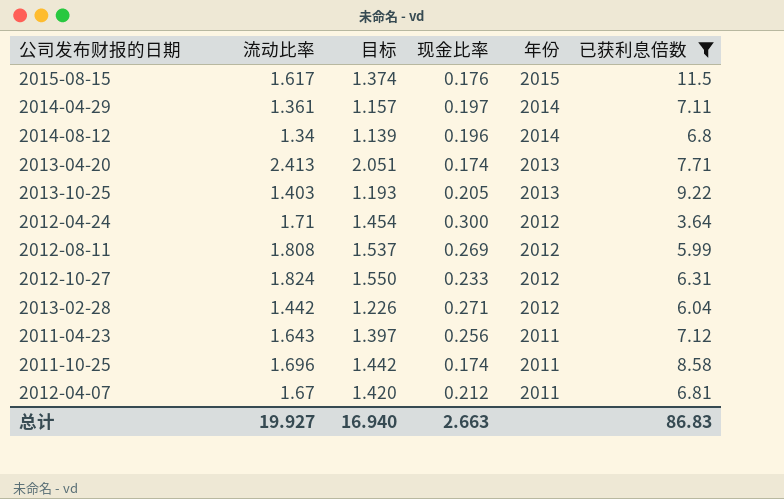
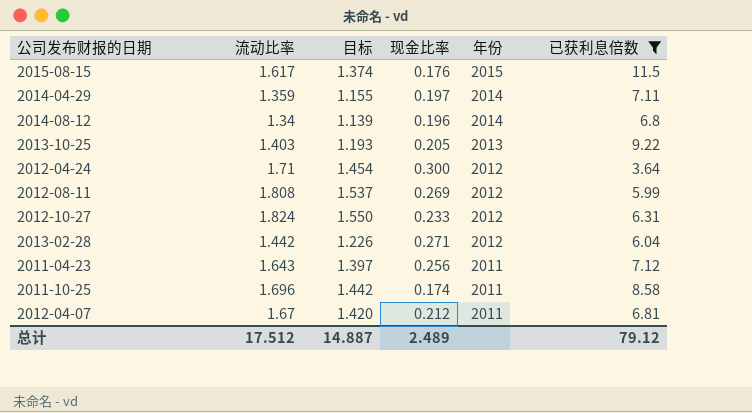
row 2013-04-20: 2.413 | 2.051 | 0.174 | 2013 | 7.71 -> none
2014-04-29 | 流动比率: 1.361 -> 1.359
2014-04-29 | 目标: 1.157 -> 1.155
总计 | 流动比率: 19.927 -> 17.512
总计 | 目标: 16.940 -> 14.887
总计 | 现金比率: 2.663 -> 2.489
总计 | 已获利息倍数: 86.83 -> 79.12

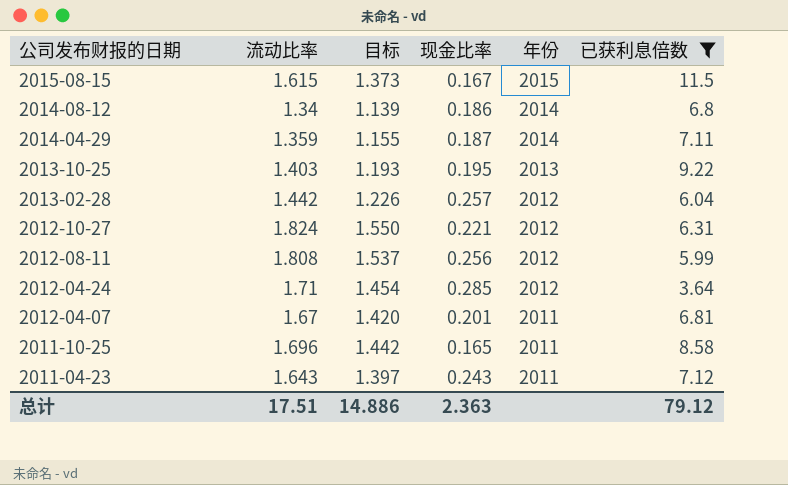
row order: 年份 descending -> 公司发布财报的日期 descending
2015-08-15 | 流动比率: 1.617 -> 1.615
2015-08-15 | 目标: 1.374 -> 1.373
2015-08-15 | 现金比率: 0.176 -> 0.167
2014-08-12 | 现金比率: 0.196 -> 0.186
2014-04-29 | 现金比率: 0.197 -> 0.187
2013-10-25 | 现金比率: 0.205 -> 0.195
2013-02-28 | 现金比率: 0.271 -> 0.257
2012-10-27 | 现金比率: 0.233 -> 0.221
2012-08-11 | 现金比率: 0.269 -> 0.256
2012-04-24 | 现金比率: 0.300 -> 0.285
2012-04-07 | 现金比率: 0.212 -> 0.201
2011-10-25 | 现金比率: 0.174 -> 0.165
2011-04-23 | 现金比率: 0.256 -> 0.243
总计 | 流动比率: 17.512 -> 17.51
总计 | 目标: 14.887 -> 14.886
总计 | 现金比率: 2.489 -> 2.363

